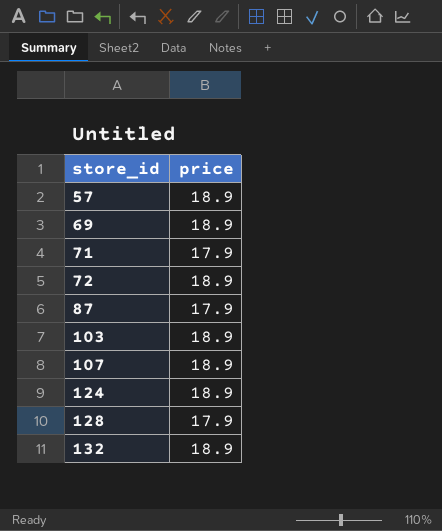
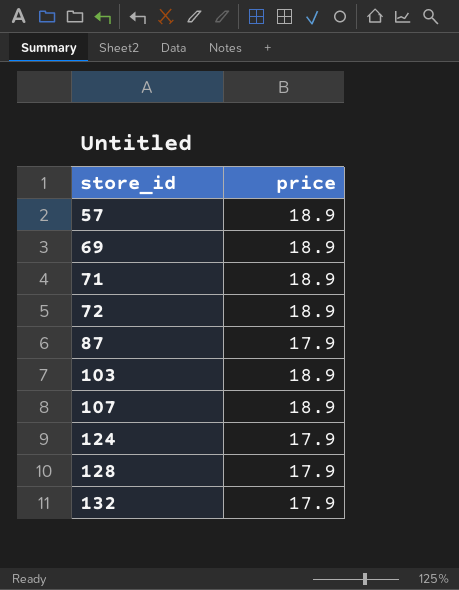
71 | price: 17.9 -> 18.9
124 | price: 18.9 -> 17.9
132 | price: 18.9 -> 17.9

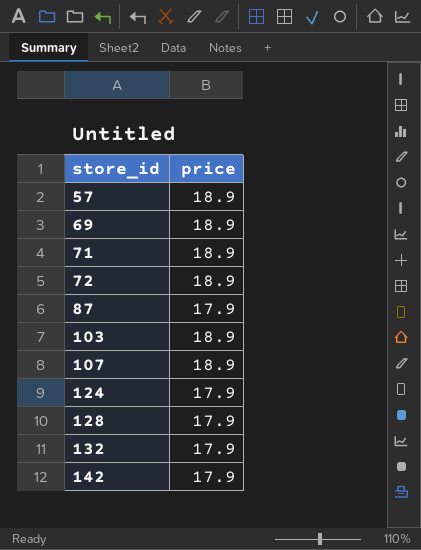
row 142: none -> 17.9

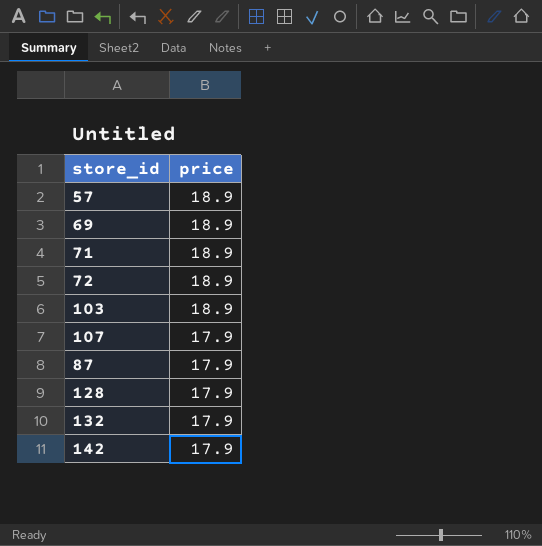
row order: store_id ascending -> price descending
row 124: 17.9 -> none
107 | price: 18.9 -> 17.9

